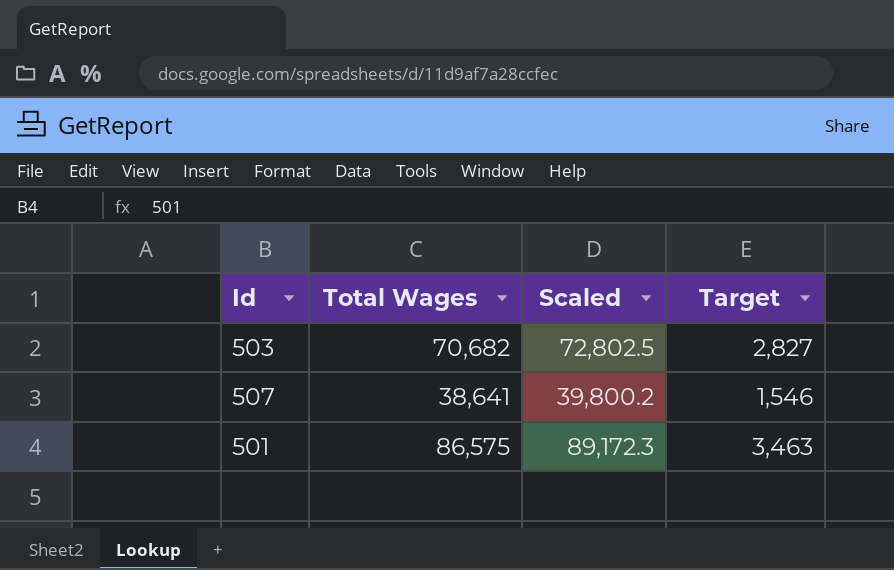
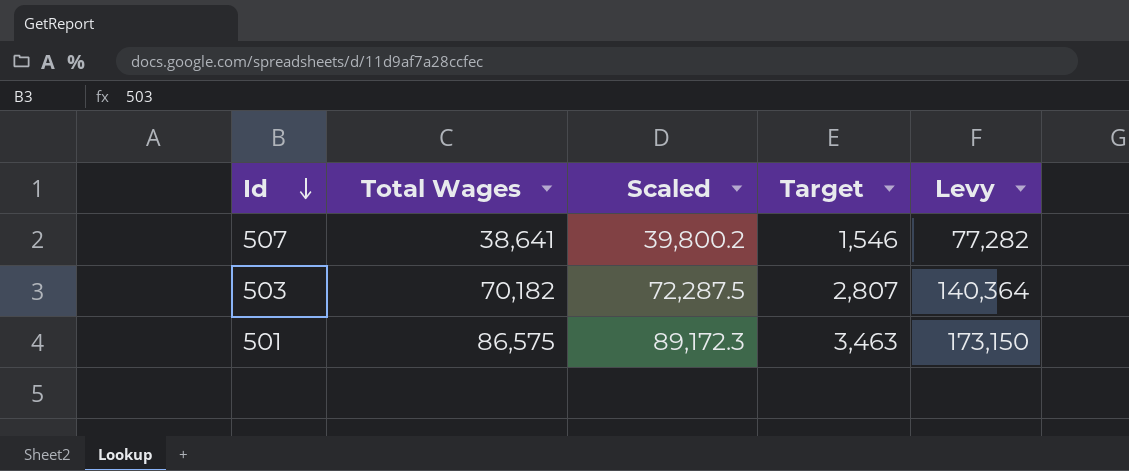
row order: none -> Id descending
column Levy | formula: none -> [Total Wages] * 2
503 | Total Wages: 70,682 -> 70,182
503 | Scaled: 72,802.5 -> 72,287.5
503 | Target: 2,827 -> 2,807

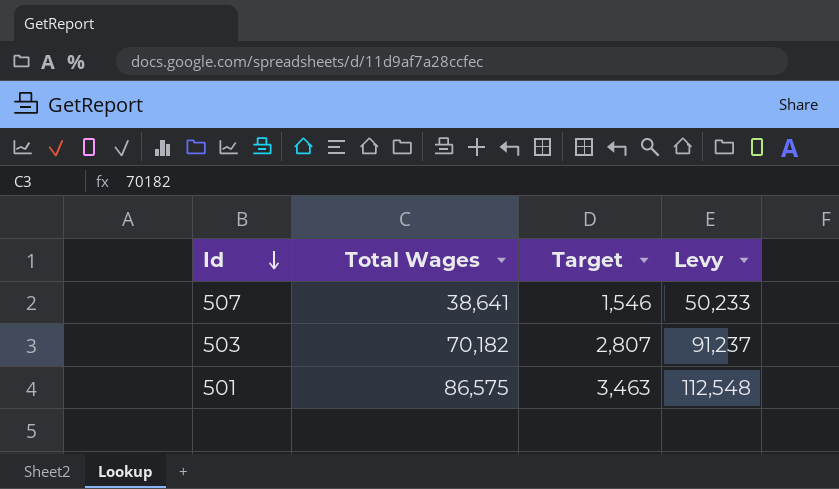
column Scaled | formula: [Total Wages] * 1.03 -> none
column Levy | formula: [Total Wages] * 2 -> [Total Wages] * 1.3

